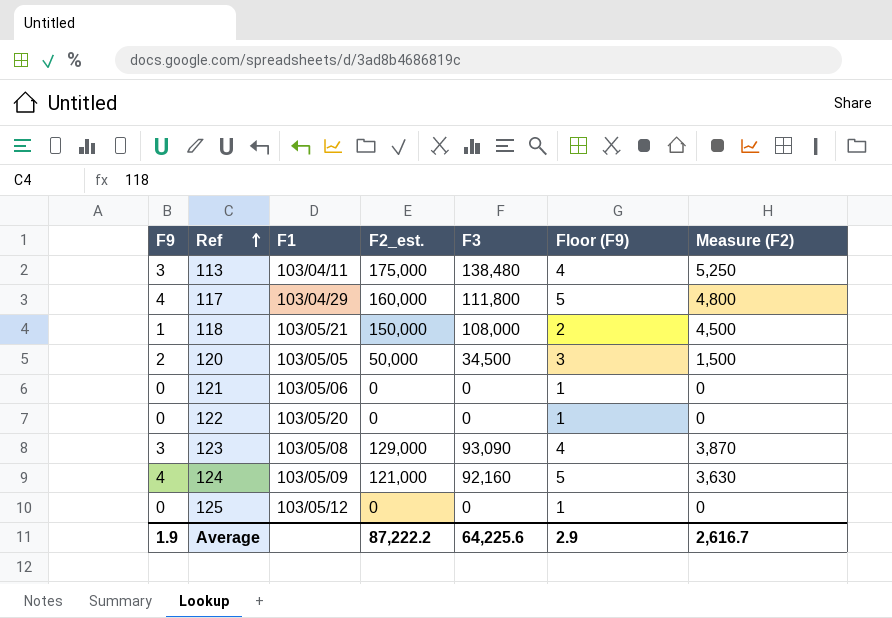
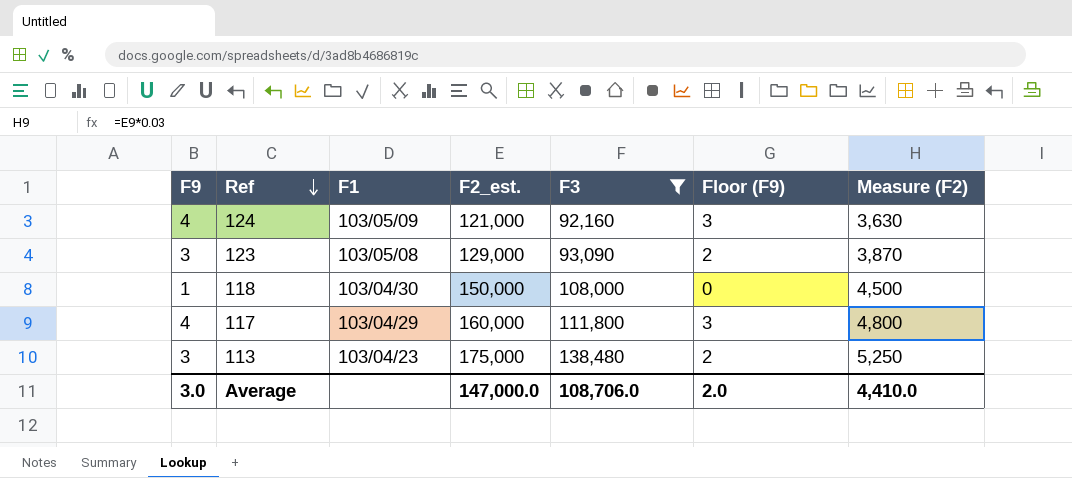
filter: none -> F3 >= 92,160
row order: Ref ascending -> Ref descending
column Floor (F9) | formula: [F9] + 1 -> [F9] - 1
118 | F1: 103/05/21 -> 103/04/30
113 | F1: 103/04/11 -> 103/04/23
Average | F9: 1.9 -> 3.0
Average | F2_est.: 87,222.2 -> 147,000.0
Average | F3: 64,225.6 -> 108,706.0
Average | Floor (F9): 2.9 -> 2.0
Average | Measure (F2): 2,616.7 -> 4,410.0

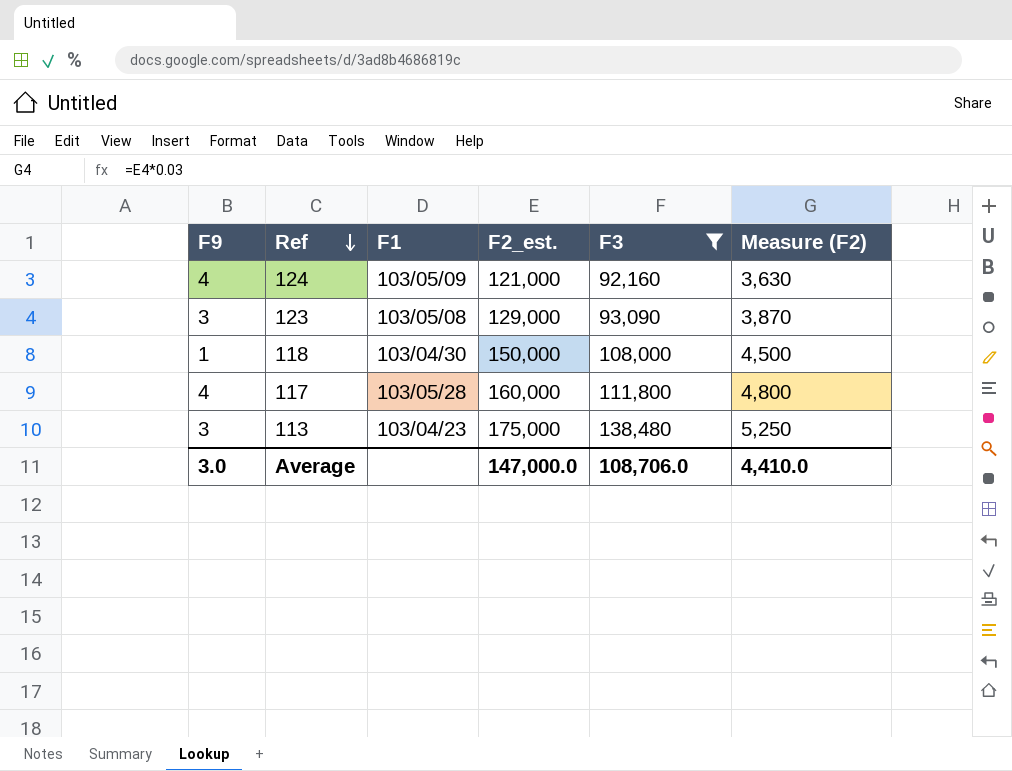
column Floor (F9) | formula: [F9] - 1 -> none
117 | F1: 103/04/29 -> 103/05/28

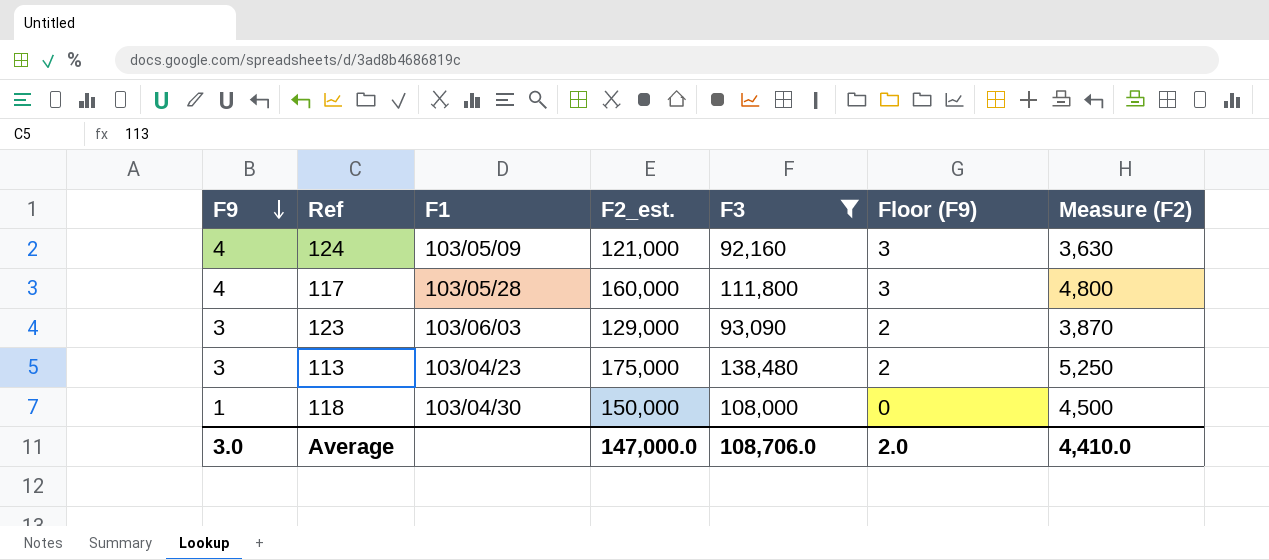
row order: Ref descending -> F9 descending
column Floor (F9) | formula: none -> [F9] - 1
123 | F1: 103/05/08 -> 103/06/03

